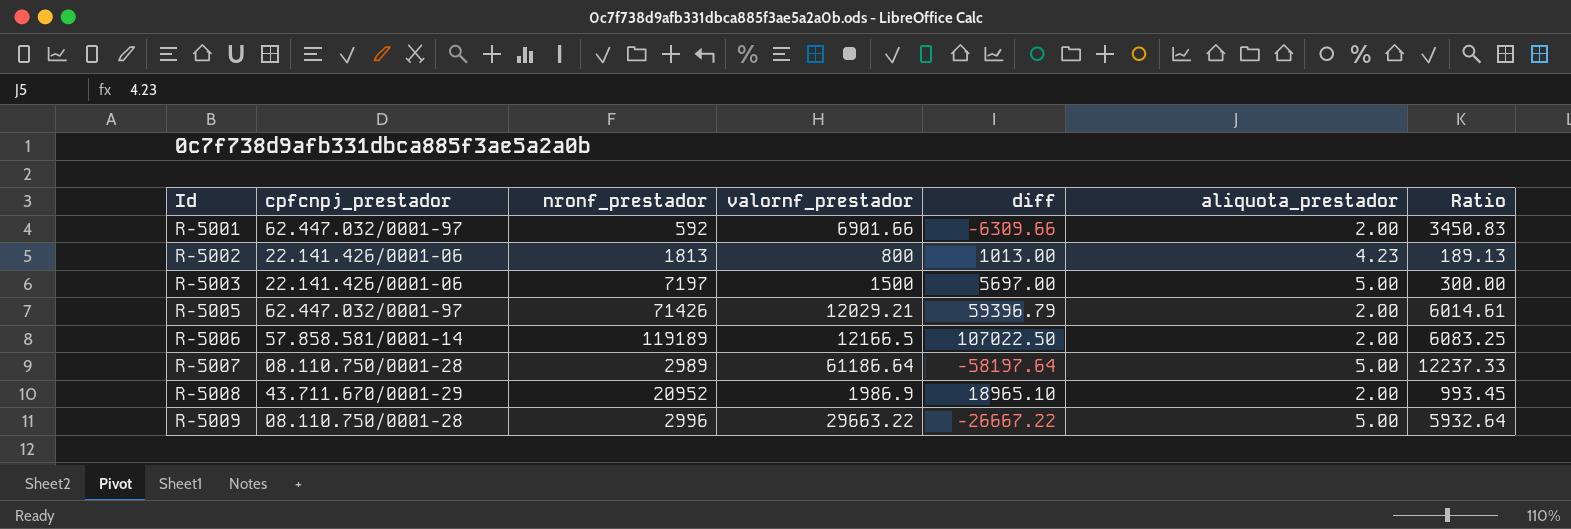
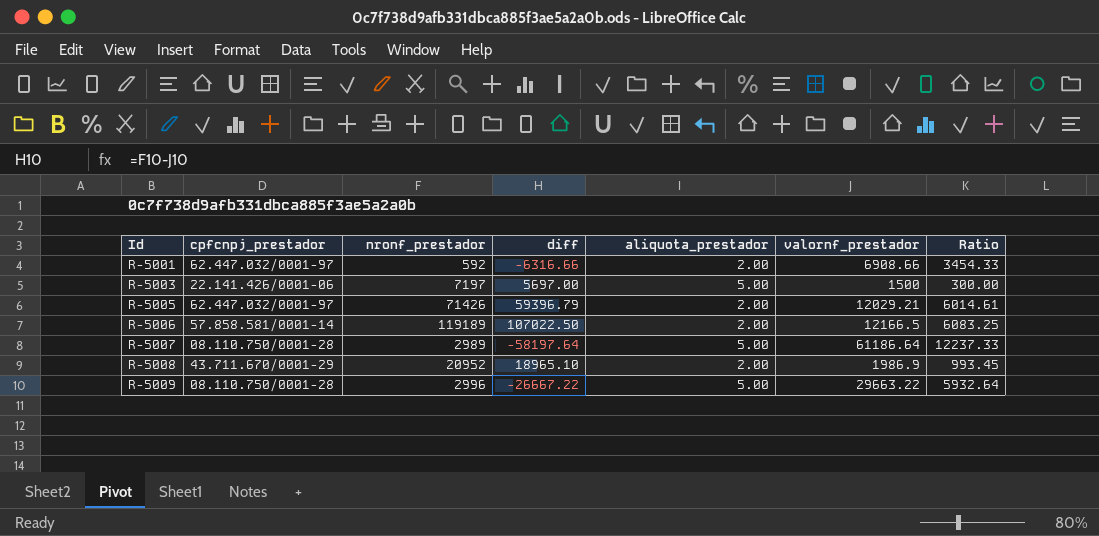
column valornf_prestador | position: 4 -> 6
row R-5002: 22.141.426/0001-06 | 1813 | 800 | 1013.00 | 4.23 | 189.13 -> none
R-5001 | diff: -6309.66 -> -6316.66
R-5001 | valornf_prestador: 6901.66 -> 6908.66
R-5001 | Ratio: 3450.83 -> 3454.33

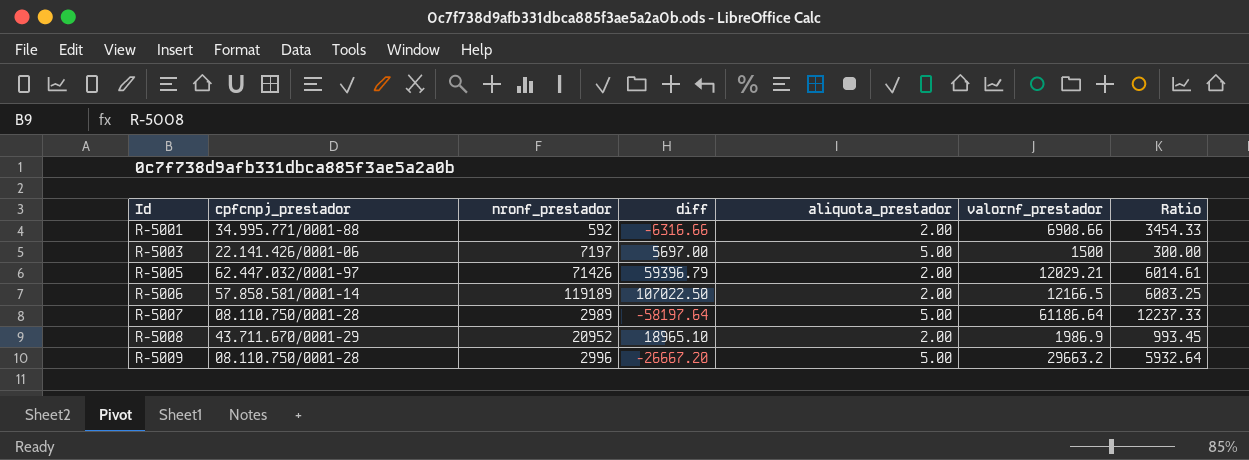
R-5001 | cpfcnpj_prestador: 62.447.032/0001-97 -> 34.995.771/0001-88
R-5009 | diff: -26667.22 -> -26667.20
R-5009 | valornf_prestador: 29663.22 -> 29663.2

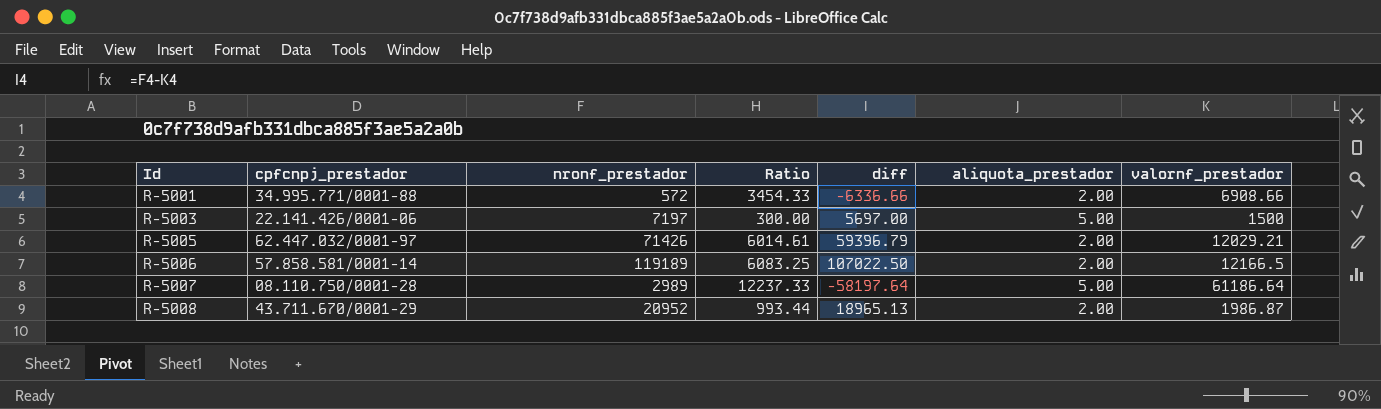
column Ratio | position: 7 -> 4
row R-5009: 08.110.750/0001-28 | 2996 | -26667.20 | 5.00 | 29663.2 | 5932.64 -> none
R-5001 | nronf_prestador: 592 -> 572
R-5001 | diff: -6316.66 -> -6336.66
R-5008 | Ratio: 993.45 -> 993.44
R-5008 | diff: 18965.10 -> 18965.13
R-5008 | valornf_prestador: 1986.9 -> 1986.87

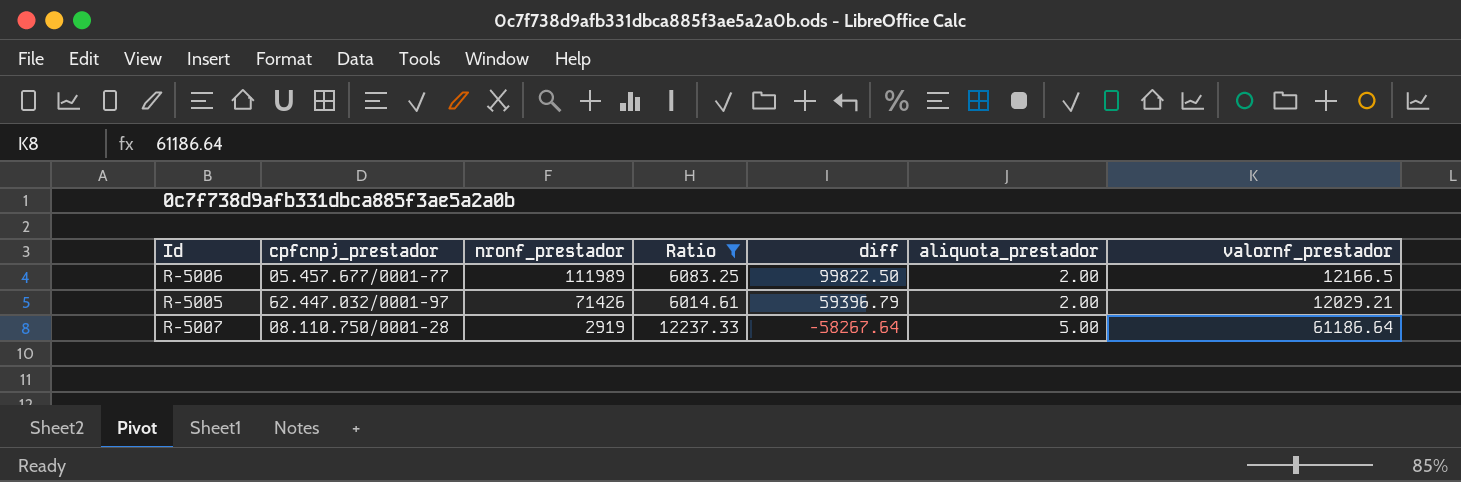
filter: none -> Ratio >= 6014.61
row order: Id ascending -> nronf_prestador descending
R-5006 | cpfcnpj_prestador: 57.858.581/0001-14 -> 05.457.677/0001-77
R-5006 | nronf_prestador: 119189 -> 111989
R-5006 | diff: 107022.50 -> 99822.50
R-5007 | nronf_prestador: 2989 -> 2919
R-5007 | diff: -58197.64 -> -58267.64

